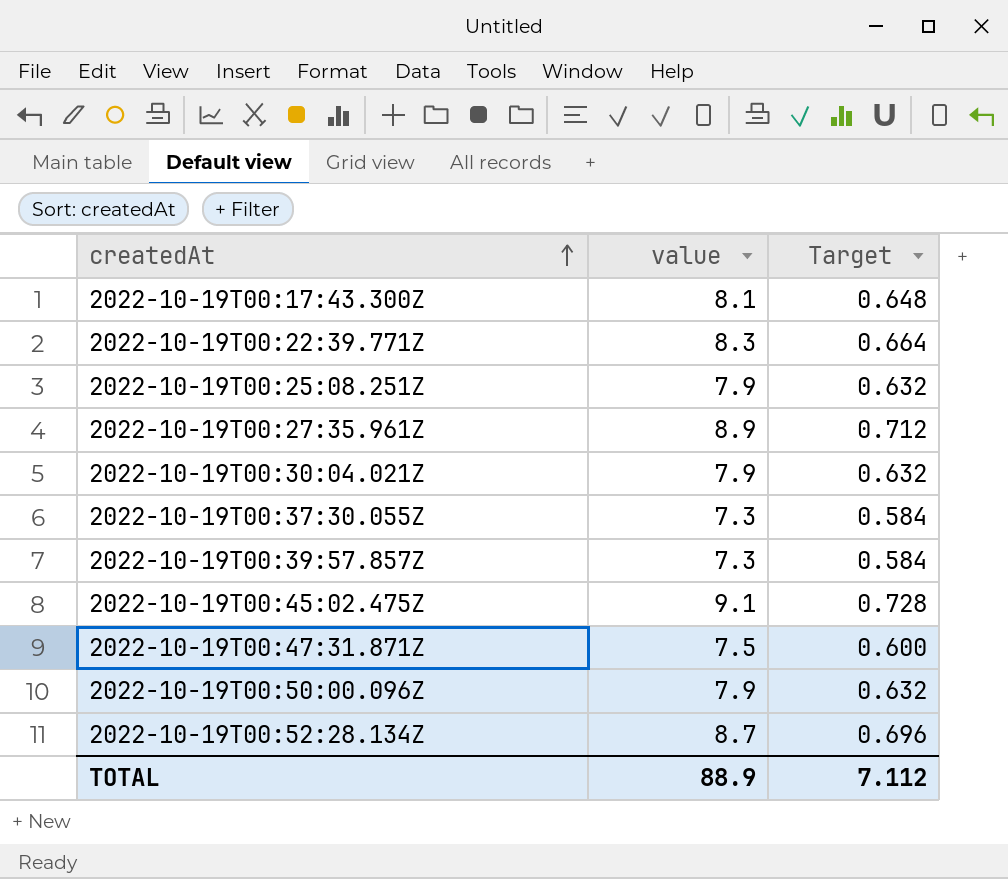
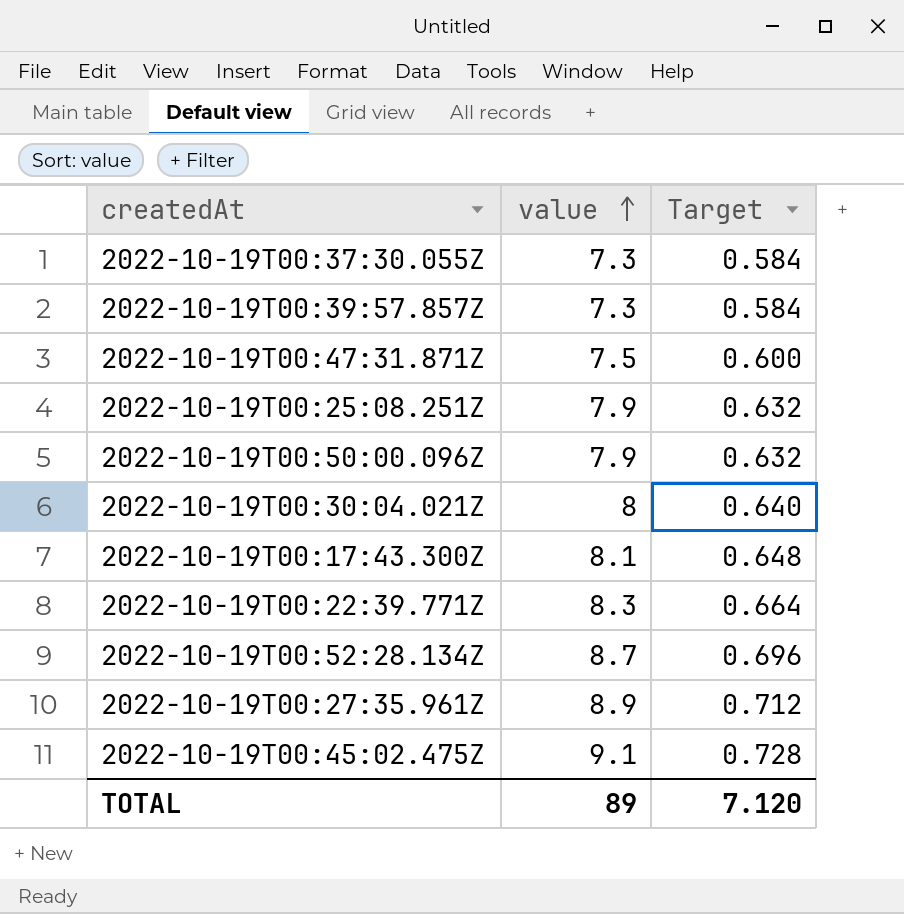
row order: createdAt ascending -> value ascending
2022-10-19T00:30:04.021Z | value: 7.9 -> 8
2022-10-19T00:30:04.021Z | Target: 0.632 -> 0.640
TOTAL | value: 88.9 -> 89
TOTAL | Target: 7.112 -> 7.120

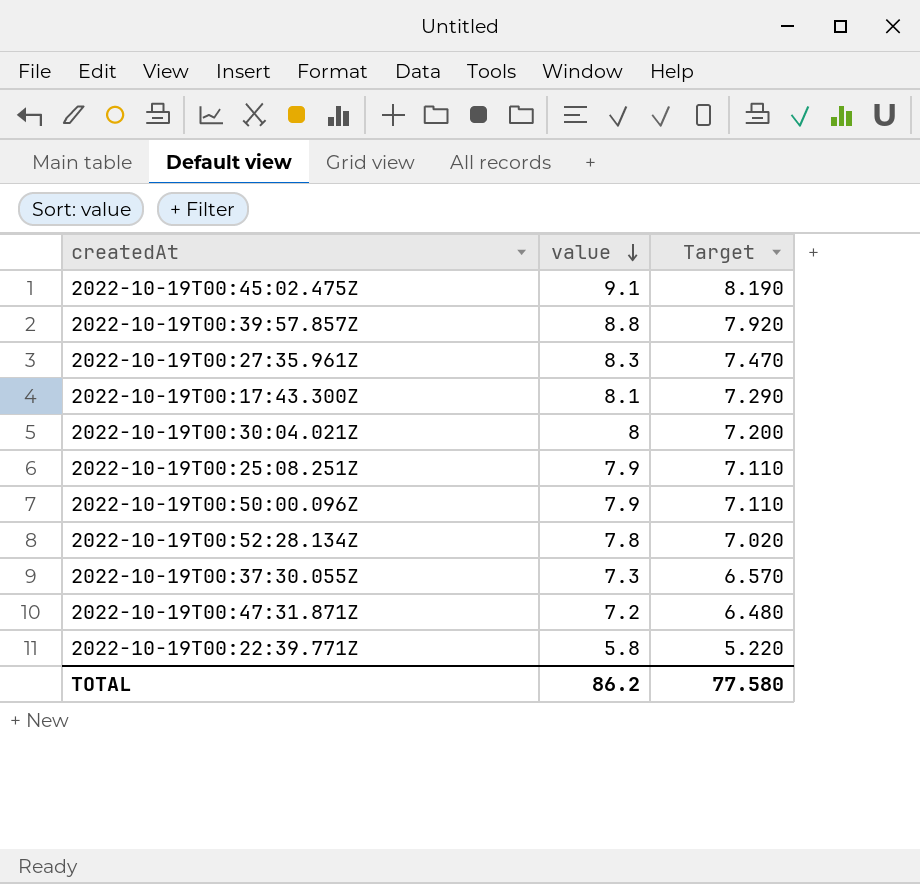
row order: value ascending -> value descending
column Target | formula: [value] * 0.08 -> [value] * 0.9
2022-10-19T00:39:57.857Z | value: 7.3 -> 8.8
2022-10-19T00:27:35.961Z | value: 8.9 -> 8.3
2022-10-19T00:52:28.134Z | value: 8.7 -> 7.8
2022-10-19T00:47:31.871Z | value: 7.5 -> 7.2
2022-10-19T00:22:39.771Z | value: 8.3 -> 5.8
TOTAL | value: 89 -> 86.2
TOTAL | Target: 7.120 -> 77.580

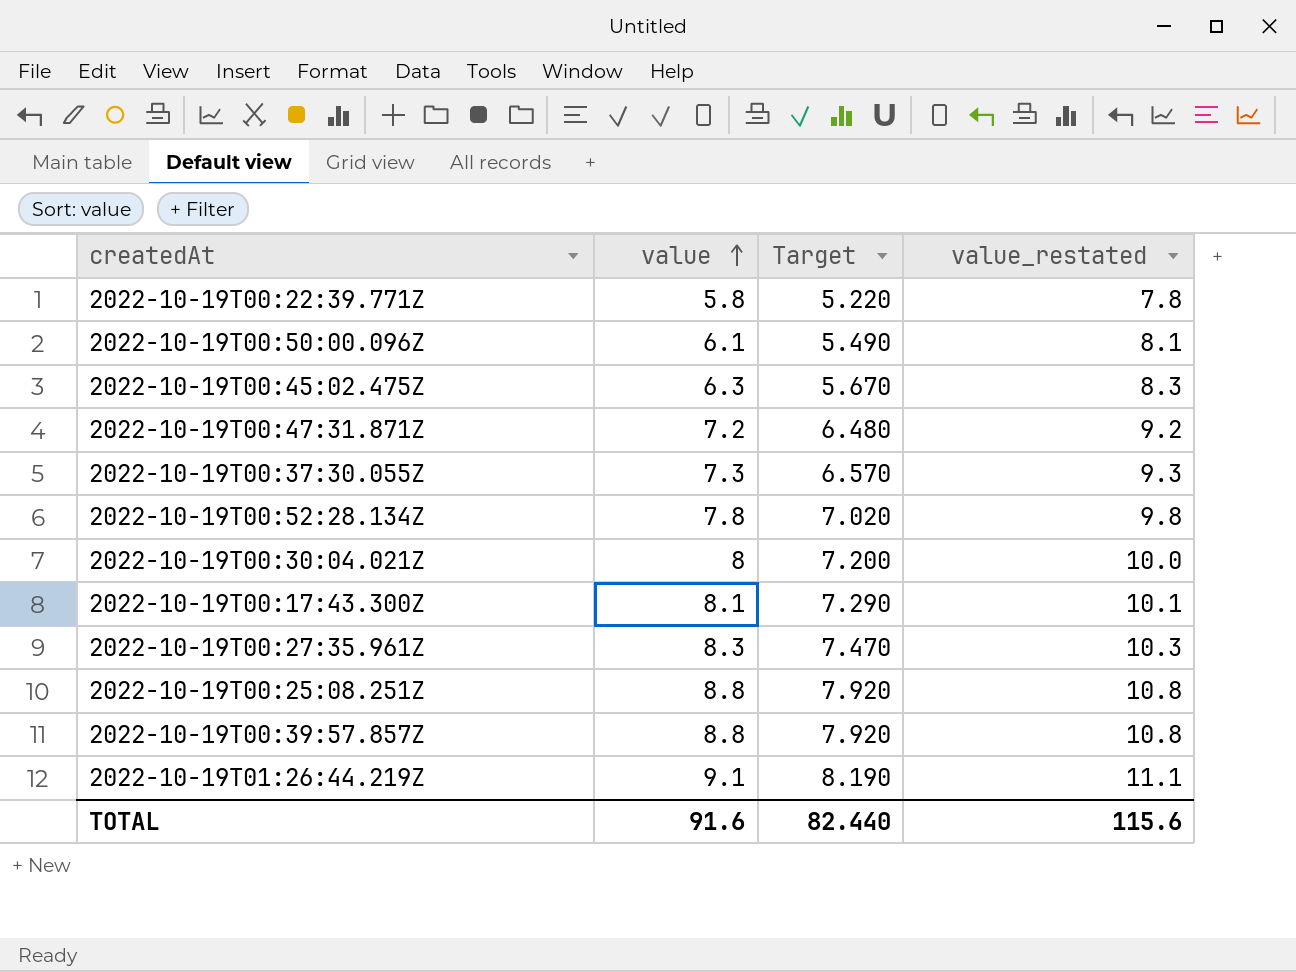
row order: value descending -> value ascending
column value_restated | formula: none -> [value] + 2
2022-10-19T00:50:00.096Z | value: 7.9 -> 6.1
2022-10-19T00:50:00.096Z | Target: 7.110 -> 5.490
2022-10-19T00:45:02.475Z | value: 9.1 -> 6.3
2022-10-19T00:45:02.475Z | Target: 8.190 -> 5.670
2022-10-19T00:25:08.251Z | value: 7.9 -> 8.8
2022-10-19T00:25:08.251Z | Target: 7.110 -> 7.920
row 2022-10-19T01:26:44.219Z: none -> 9.1 | 8.190 | 11.1
TOTAL | value: 86.2 -> 91.6
TOTAL | Target: 77.580 -> 82.440

